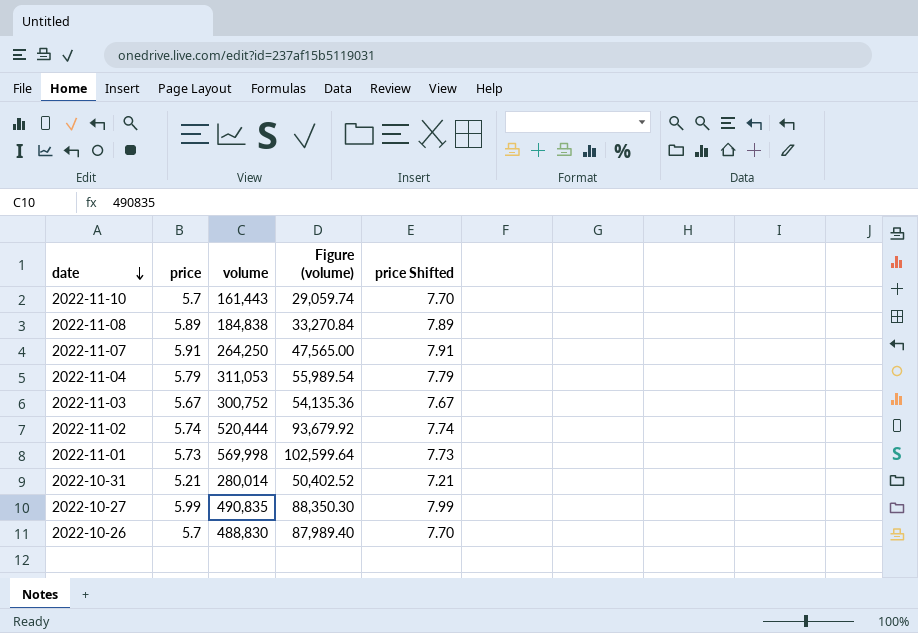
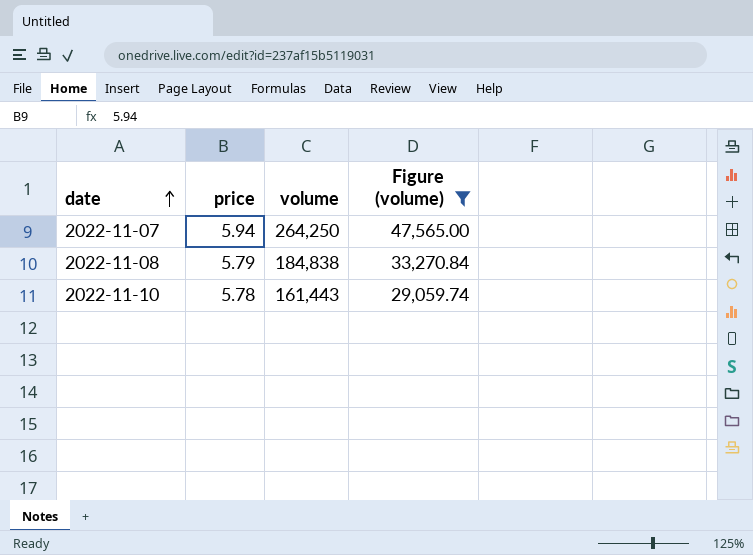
filter: none -> Figure (volume) <= 47,565.00
row order: date descending -> date ascending
column price Shifted | formula: [price] + 2 -> none
2022-11-07 | price: 5.91 -> 5.94
2022-11-08 | price: 5.89 -> 5.79
2022-11-10 | price: 5.7 -> 5.78

